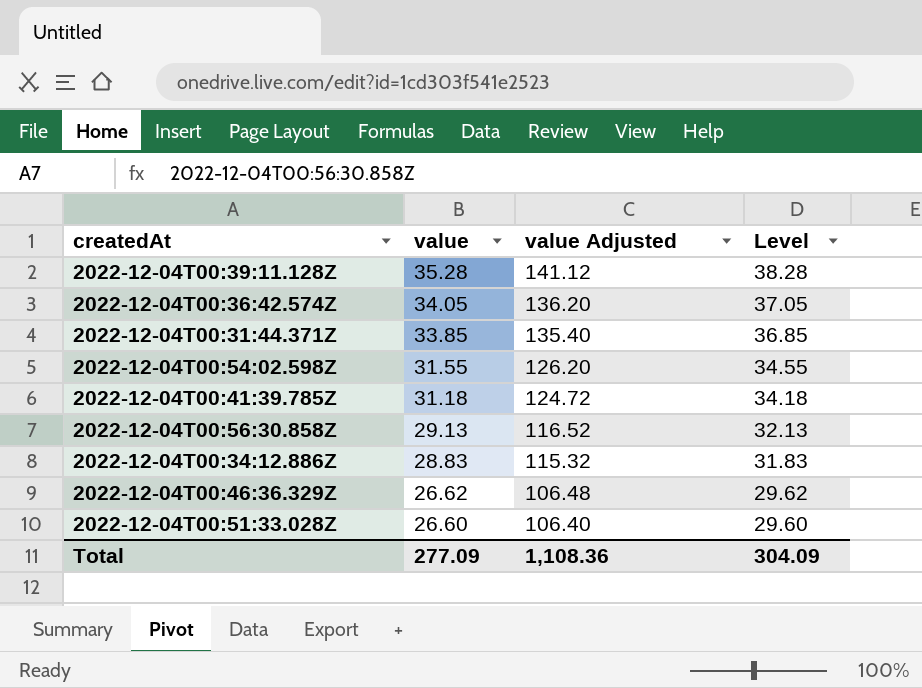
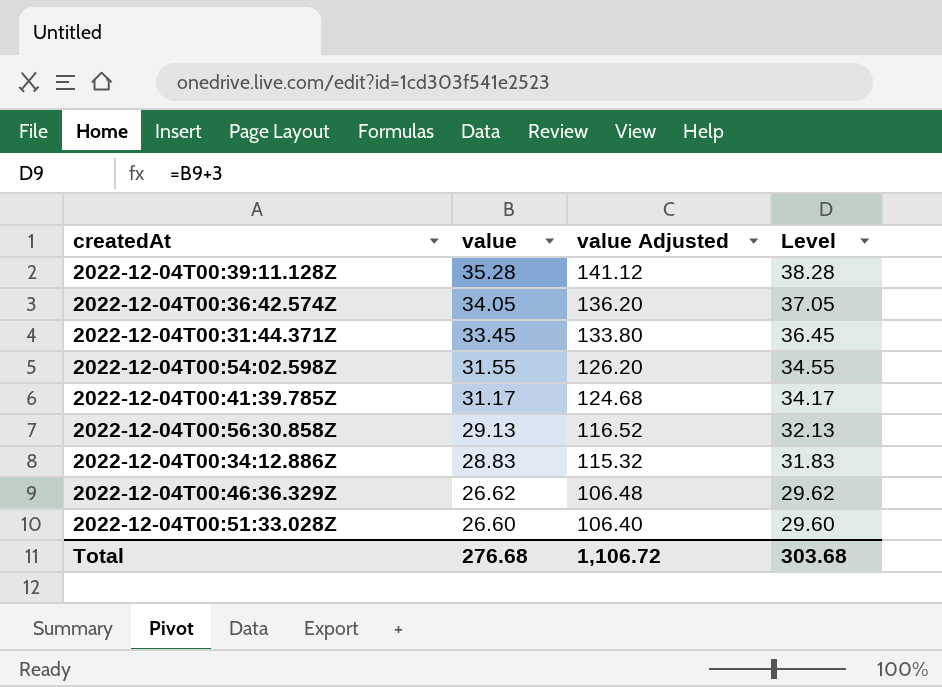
2022-12-04T00:31:44.371Z | value: 33.85 -> 33.45
2022-12-04T00:31:44.371Z | value Adjusted: 135.40 -> 133.80
2022-12-04T00:31:44.371Z | Level: 36.85 -> 36.45
2022-12-04T00:41:39.785Z | value: 31.18 -> 31.17
2022-12-04T00:41:39.785Z | value Adjusted: 124.72 -> 124.68
2022-12-04T00:41:39.785Z | Level: 34.18 -> 34.17
Total | value: 277.09 -> 276.68
Total | value Adjusted: 1,108.36 -> 1,106.72
Total | Level: 304.09 -> 303.68

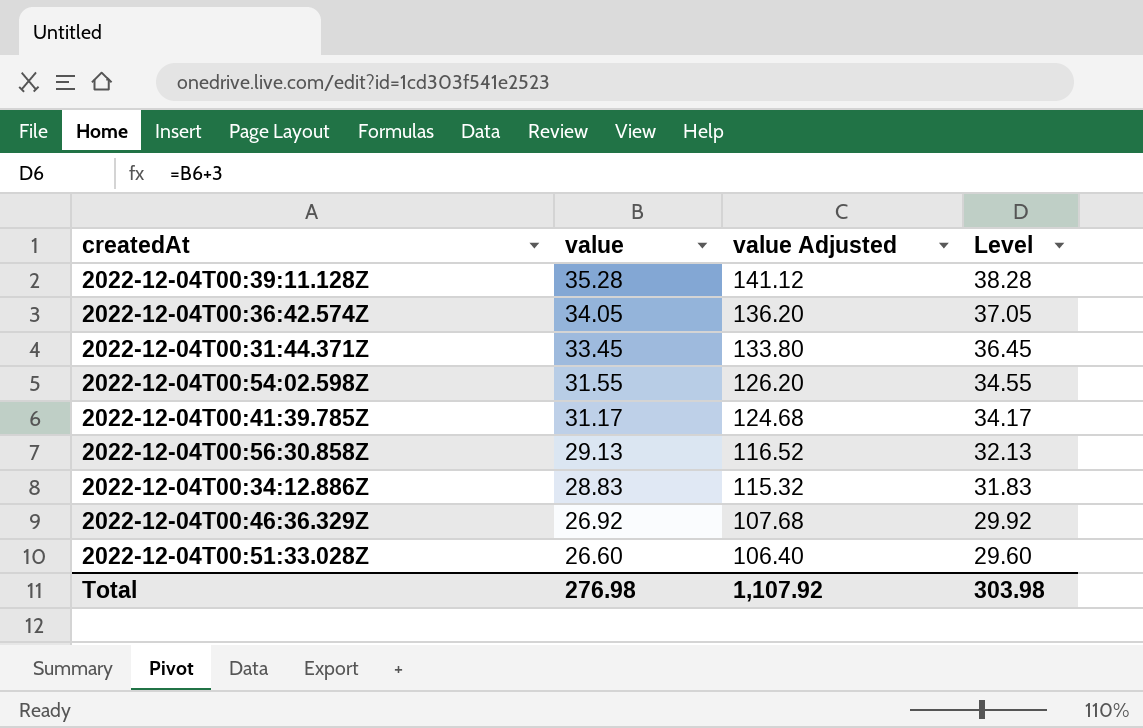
2022-12-04T00:46:36.329Z | value: 26.62 -> 26.92
2022-12-04T00:46:36.329Z | value Adjusted: 106.48 -> 107.68
2022-12-04T00:46:36.329Z | Level: 29.62 -> 29.92
Total | value: 276.68 -> 276.98
Total | value Adjusted: 1,106.72 -> 1,107.92
Total | Level: 303.68 -> 303.98

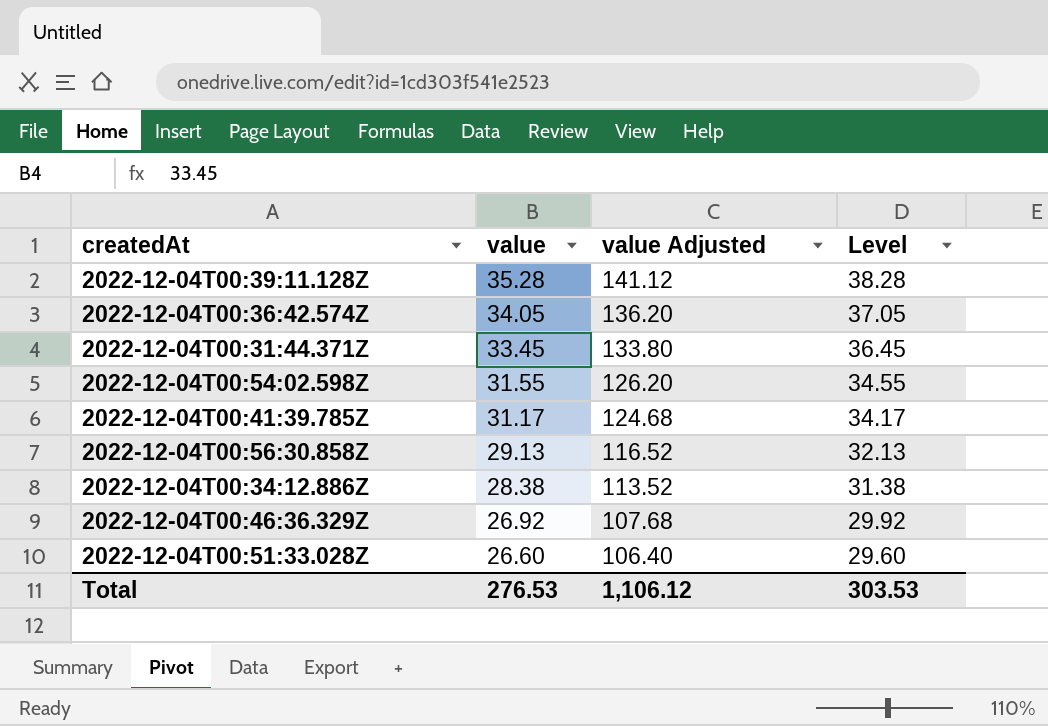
2022-12-04T00:34:12.886Z | value: 28.83 -> 28.38
2022-12-04T00:34:12.886Z | value Adjusted: 115.32 -> 113.52
2022-12-04T00:34:12.886Z | Level: 31.83 -> 31.38
Total | value: 276.98 -> 276.53
Total | value Adjusted: 1,107.92 -> 1,106.12
Total | Level: 303.98 -> 303.53

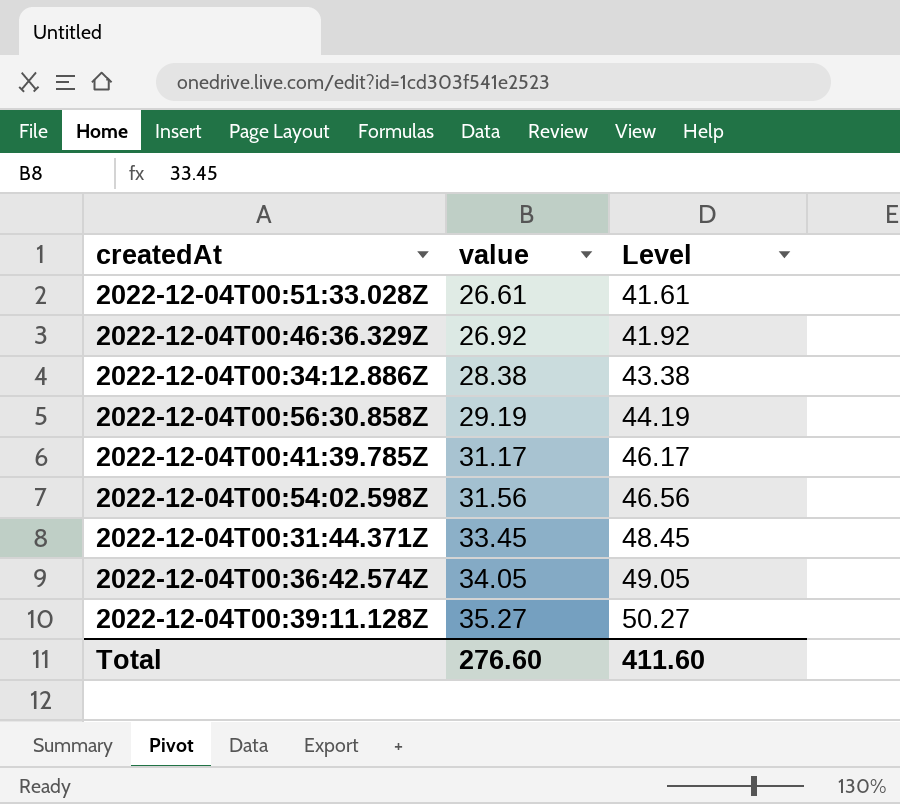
row order: value descending -> value ascending
column value Adjusted | formula: [value] * 4 -> none
column Level | formula: [value] + 3 -> [value] + 15
2022-12-04T00:51:33.028Z | value: 26.60 -> 26.61
2022-12-04T00:56:30.858Z | value: 29.13 -> 29.19
2022-12-04T00:54:02.598Z | value: 31.55 -> 31.56
2022-12-04T00:39:11.128Z | value: 35.28 -> 35.27
Total | value: 276.53 -> 276.60
Total | Level: 303.53 -> 411.60

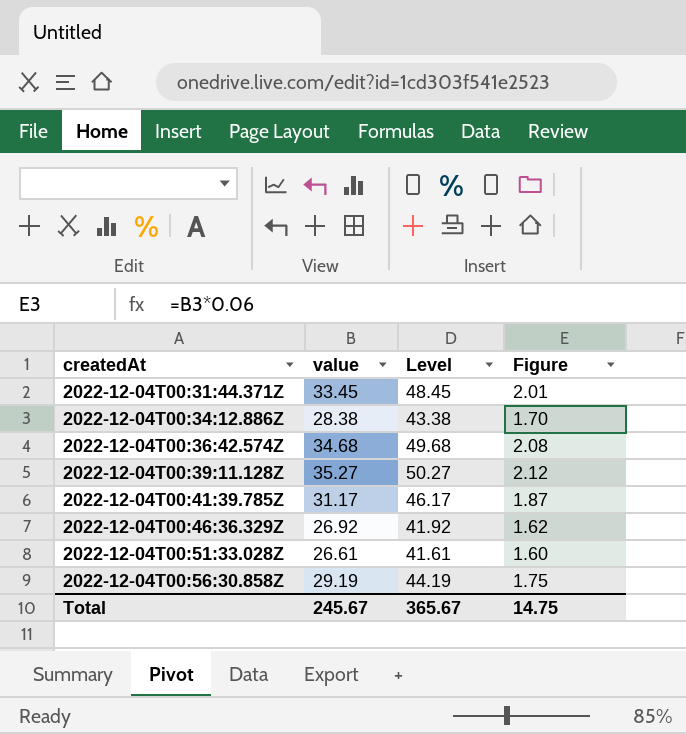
row order: value ascending -> createdAt ascending
column Figure | formula: none -> [value] * 0.06
row 2022-12-04T00:54:02.598Z: 31.56 | 46.56 -> none
2022-12-04T00:36:42.574Z | value: 34.05 -> 34.68
2022-12-04T00:36:42.574Z | Level: 49.05 -> 49.68
Total | value: 276.60 -> 245.67
Total | Level: 411.60 -> 365.67

